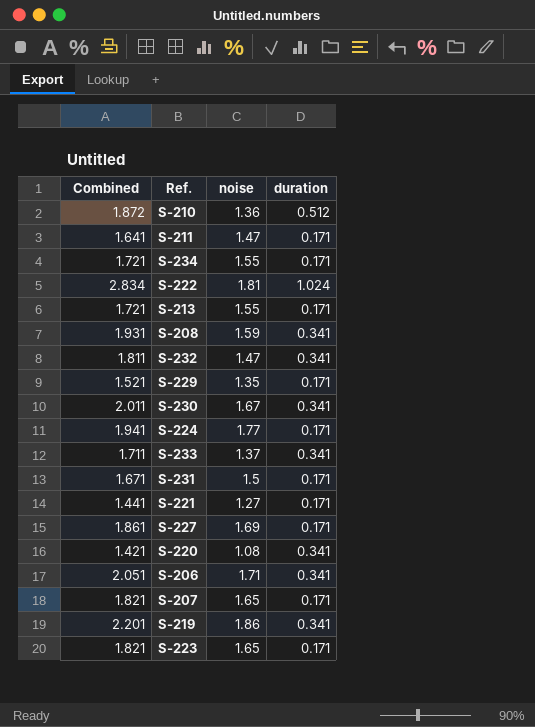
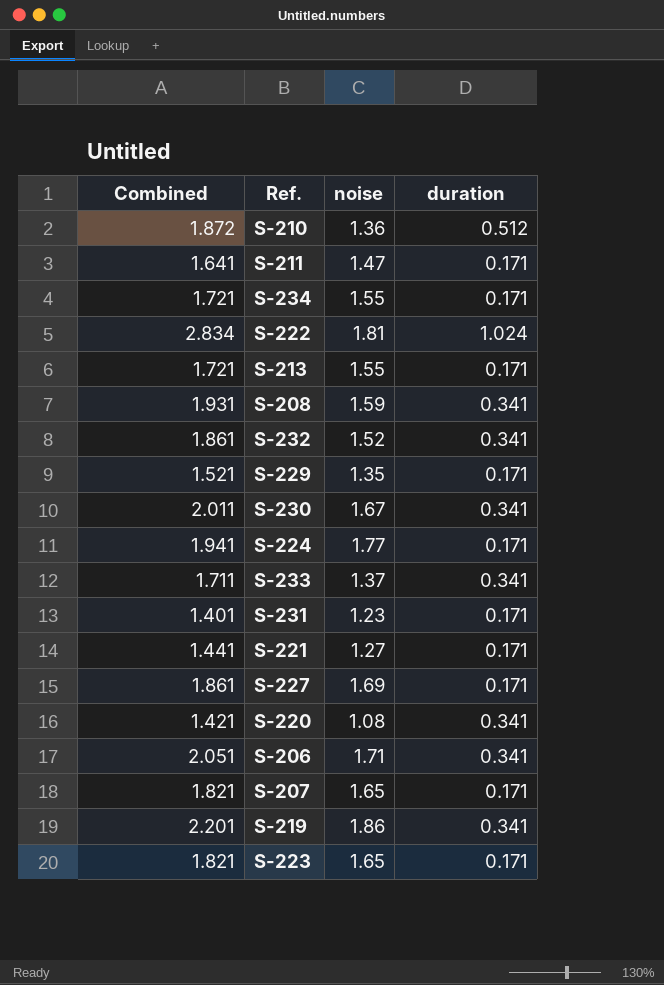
S-232 | Combined: 1.811 -> 1.861
S-232 | noise: 1.47 -> 1.52
S-231 | Combined: 1.671 -> 1.401
S-231 | noise: 1.5 -> 1.23

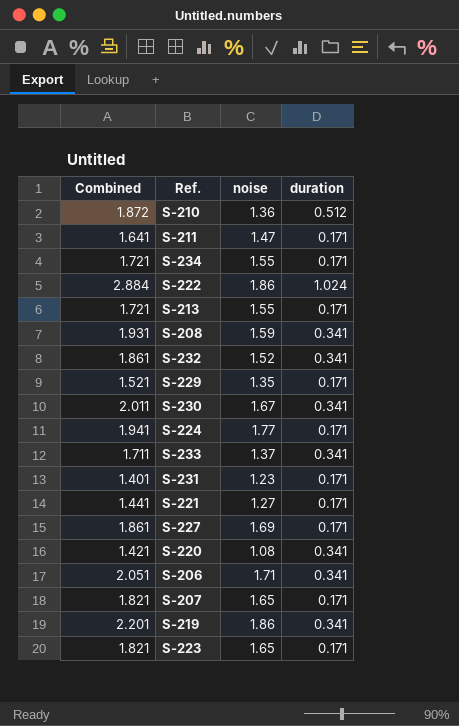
S-222 | Combined: 2.834 -> 2.884
S-222 | noise: 1.81 -> 1.86

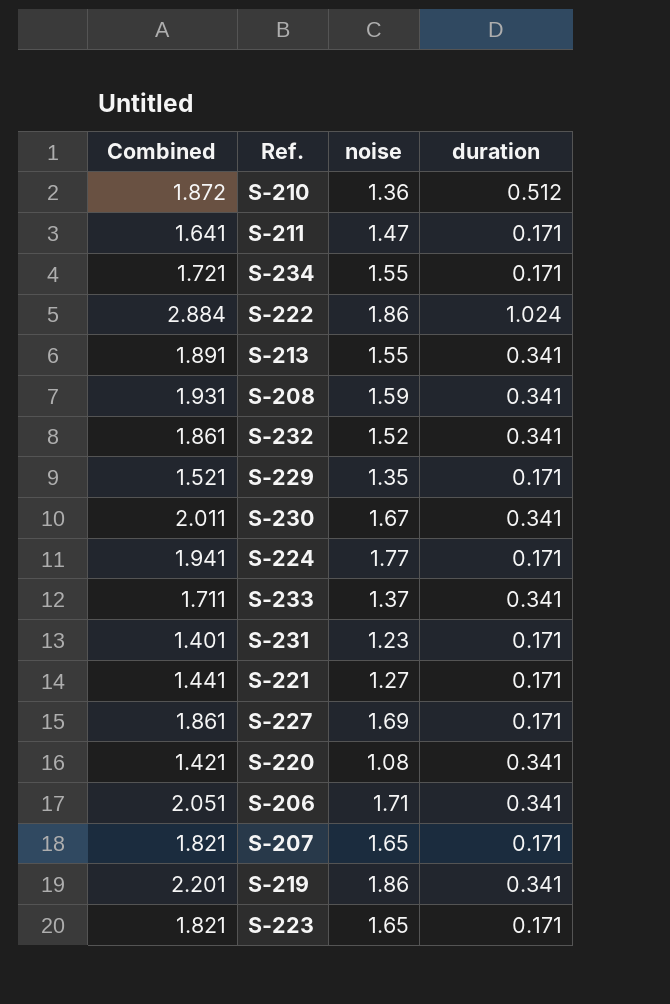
S-213 | Combined: 1.721 -> 1.891
S-213 | duration: 0.171 -> 0.341

